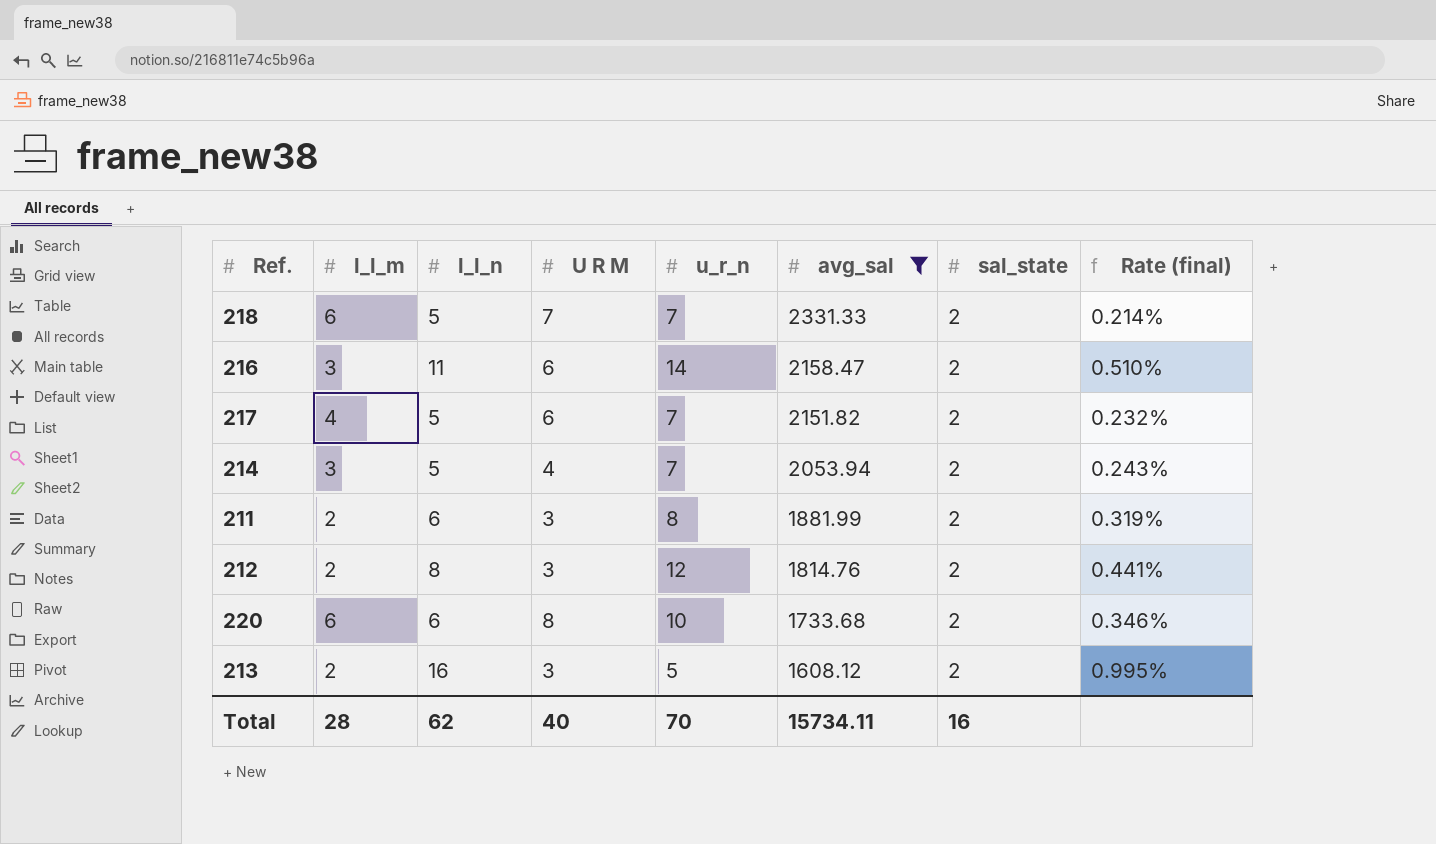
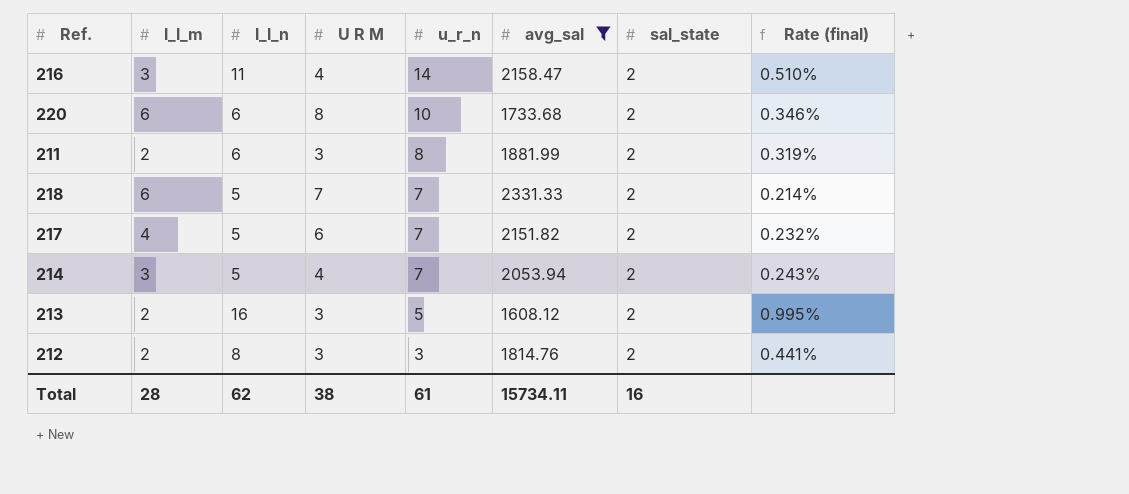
row order: avg_sal descending -> u_r_n descending
216 | U R M: 6 -> 4
212 | u_r_n: 12 -> 3
Total | U R M: 40 -> 38
Total | u_r_n: 70 -> 61

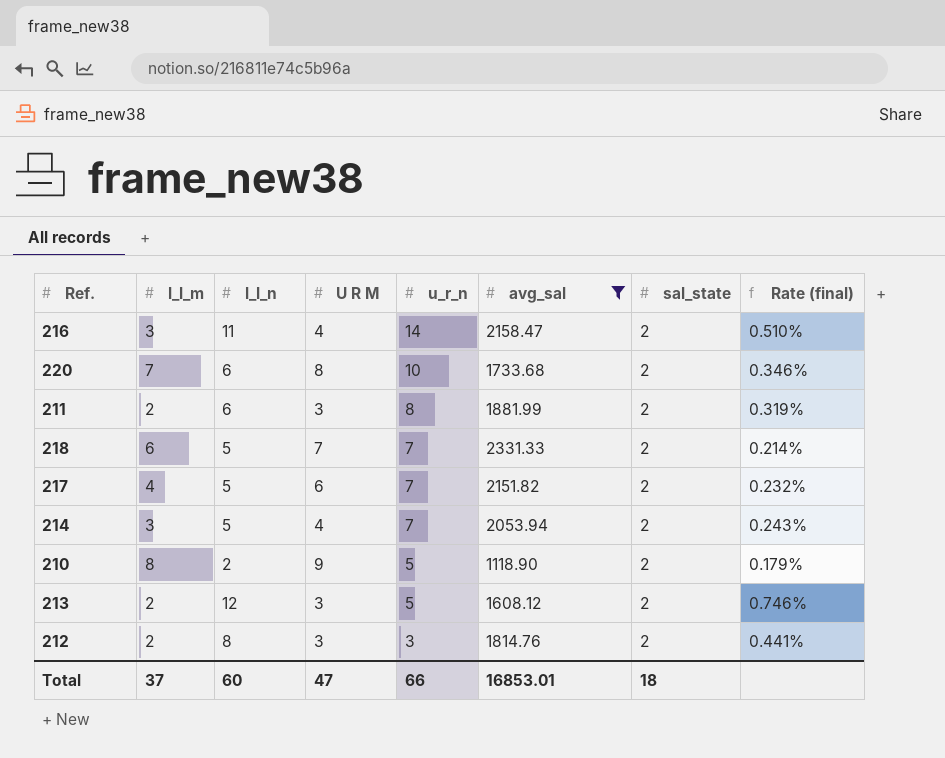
220 | l_l_m: 6 -> 7
row 210: none -> 8 | 2 | 9 | 5 | 1118.90 | 2 | 0.179%
213 | l_l_n: 16 -> 12
213 | Rate (final): 0.995% -> 0.746%
Total | l_l_m: 28 -> 37
Total | l_l_n: 62 -> 60
Total | U R M: 38 -> 47
Total | u_r_n: 61 -> 66
Total | avg_sal: 15734.11 -> 16853.01
Total | sal_state: 16 -> 18

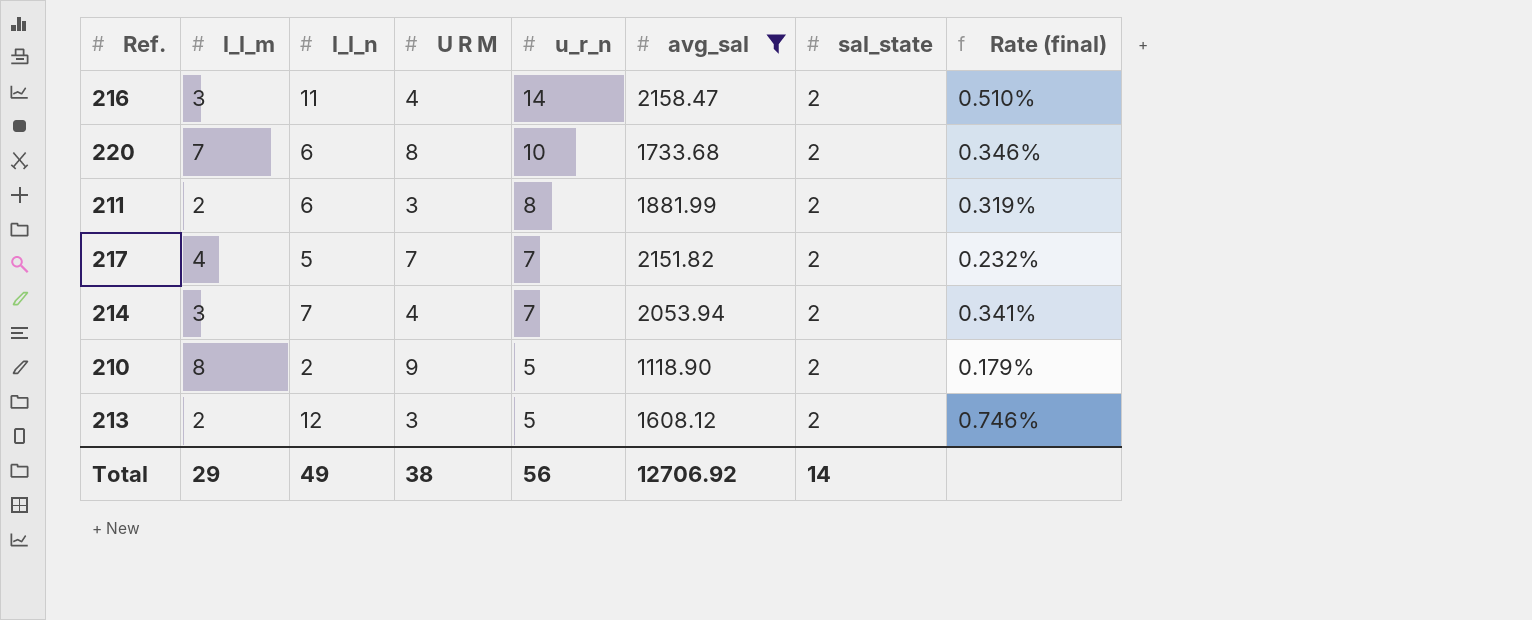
row 218: 6 | 5 | 7 | 7 | 2331.33 | 2 | 0.214% -> none
row 212: 2 | 8 | 3 | 3 | 1814.76 | 2 | 0.441% -> none
217 | U R M: 6 -> 7
214 | l_l_n: 5 -> 7
214 | Rate (final): 0.243% -> 0.341%
Total | l_l_m: 37 -> 29
Total | l_l_n: 60 -> 49
Total | U R M: 47 -> 38
Total | u_r_n: 66 -> 56
Total | avg_sal: 16853.01 -> 12706.92
Total | sal_state: 18 -> 14

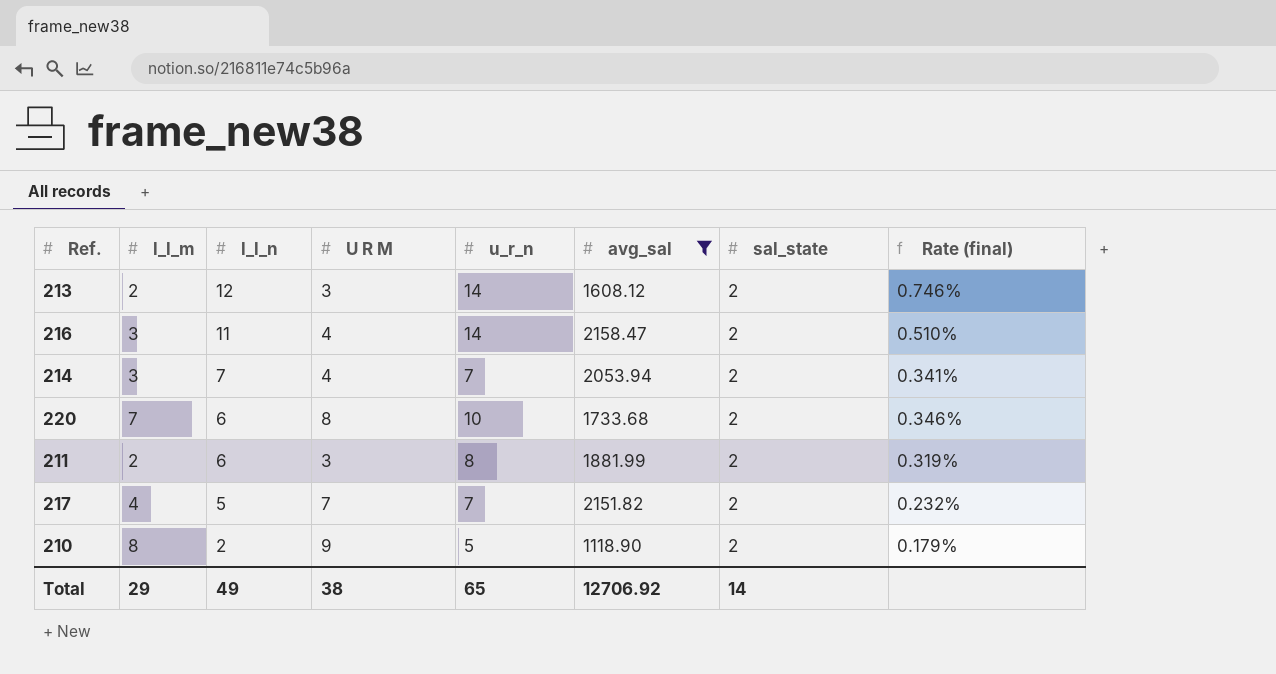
row order: u_r_n descending -> l_l_n descending
213 | u_r_n: 5 -> 14
Total | u_r_n: 56 -> 65

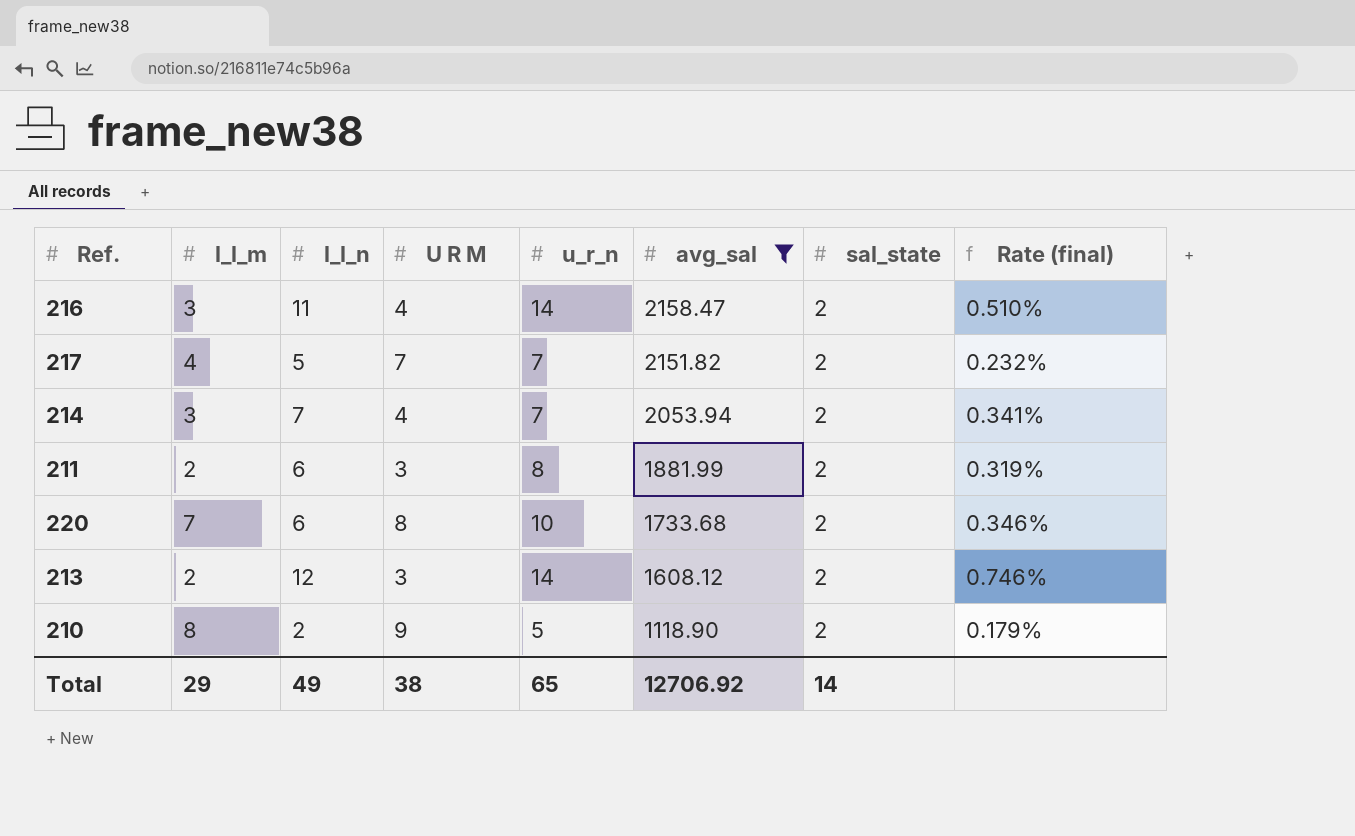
row order: l_l_n descending -> avg_sal descending

